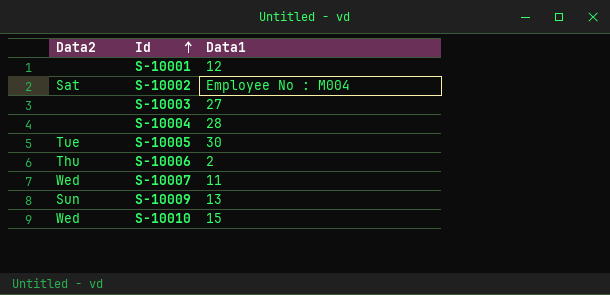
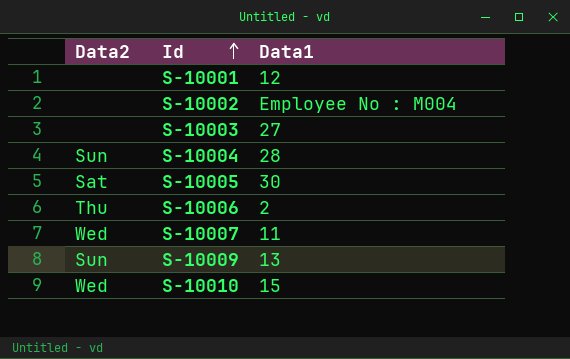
S-10002 | Data2: Sat -> none
S-10004 | Data2: none -> Sun
S-10005 | Data2: Tue -> Sat

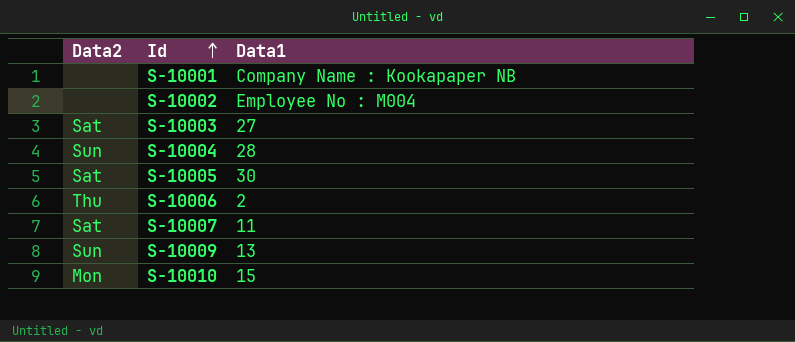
S-10001 | Data1: 12 -> Company Name : Kookapaper NB
S-10003 | Data2: none -> Sat
S-10007 | Data2: Wed -> Sat
S-10010 | Data2: Wed -> Mon

